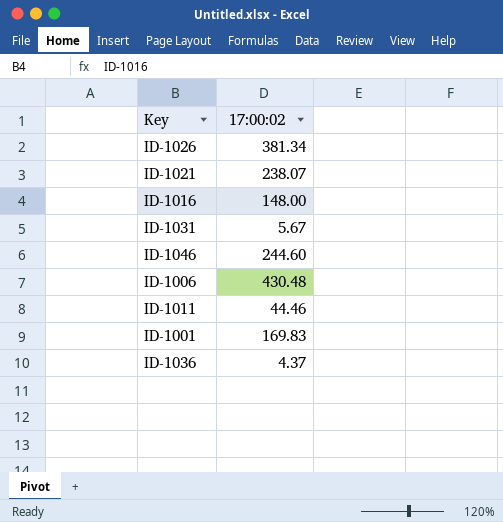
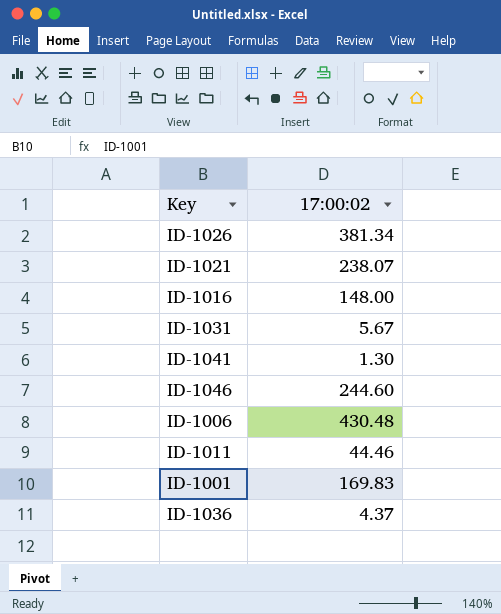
row ID-1041: none -> 1.30

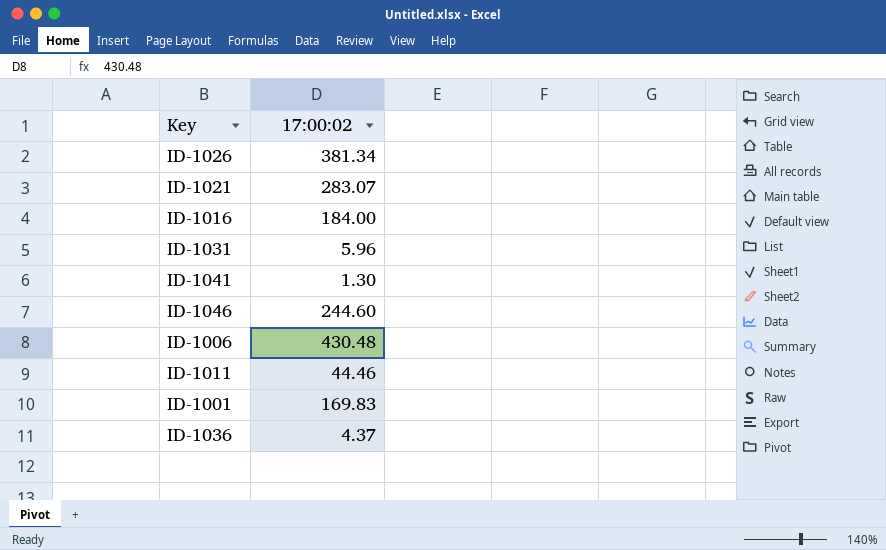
ID-1021 | 17:00:02: 238.07 -> 283.07
ID-1016 | 17:00:02: 148.00 -> 184.00
ID-1031 | 17:00:02: 5.67 -> 5.96

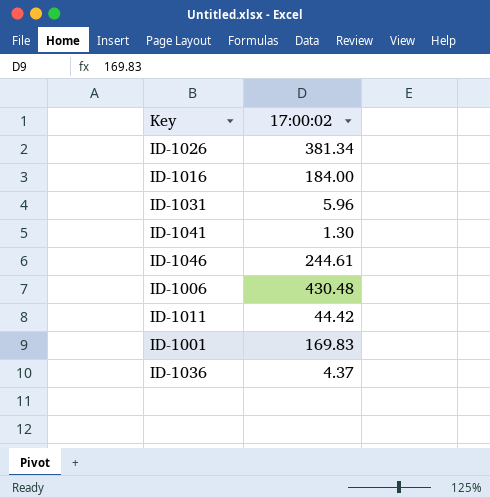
row ID-1021: 283.07 -> none
ID-1046 | 17:00:02: 244.60 -> 244.61
ID-1011 | 17:00:02: 44.46 -> 44.42

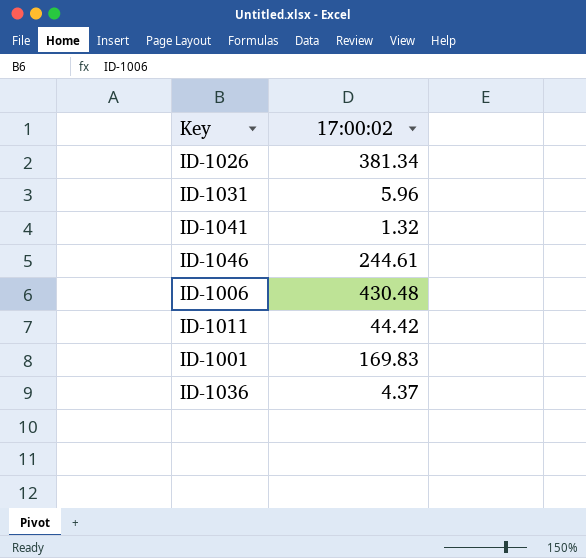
row ID-1016: 184.00 -> none
ID-1041 | 17:00:02: 1.30 -> 1.32

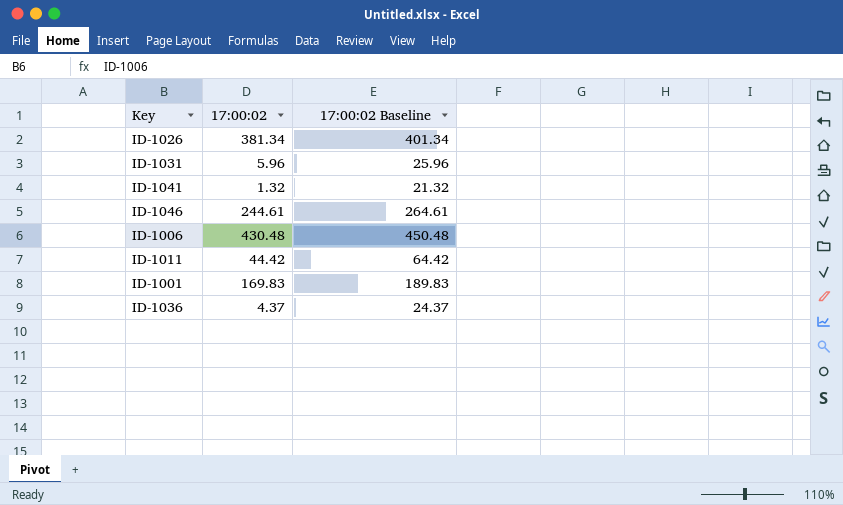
column 17:00:02 Baseline | formula: none -> [17:00:02] + 20

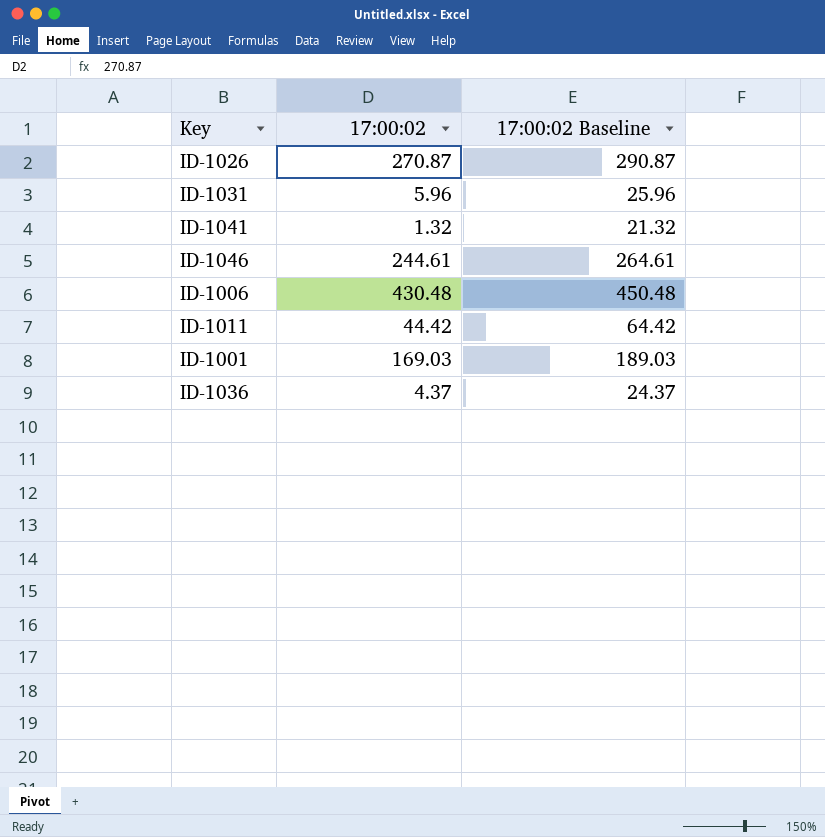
ID-1026 | 17:00:02: 381.34 -> 270.87
ID-1026 | 17:00:02 Baseline: 401.34 -> 290.87
ID-1001 | 17:00:02: 169.83 -> 169.03
ID-1001 | 17:00:02 Baseline: 189.83 -> 189.03

